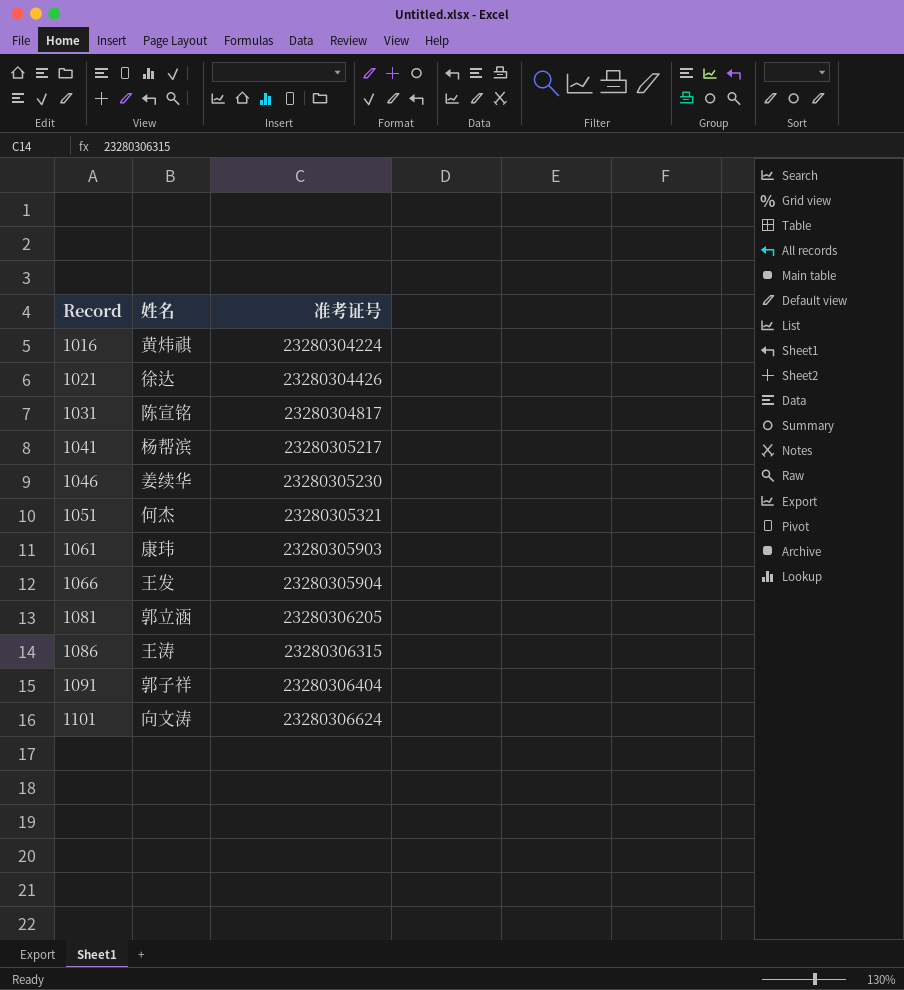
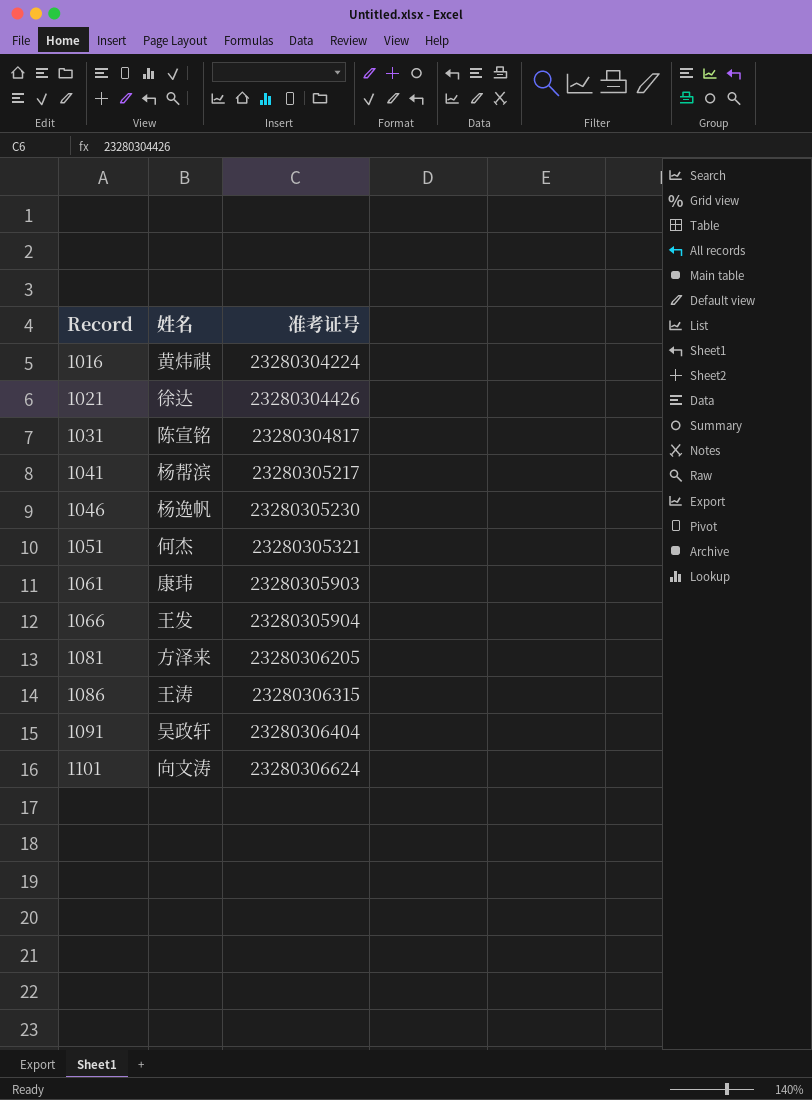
1046 | 姓名: 姜续华 -> 杨逸帆
1081 | 姓名: 郭立涵 -> 方泽来
1091 | 姓名: 郭子祥 -> 吴政轩

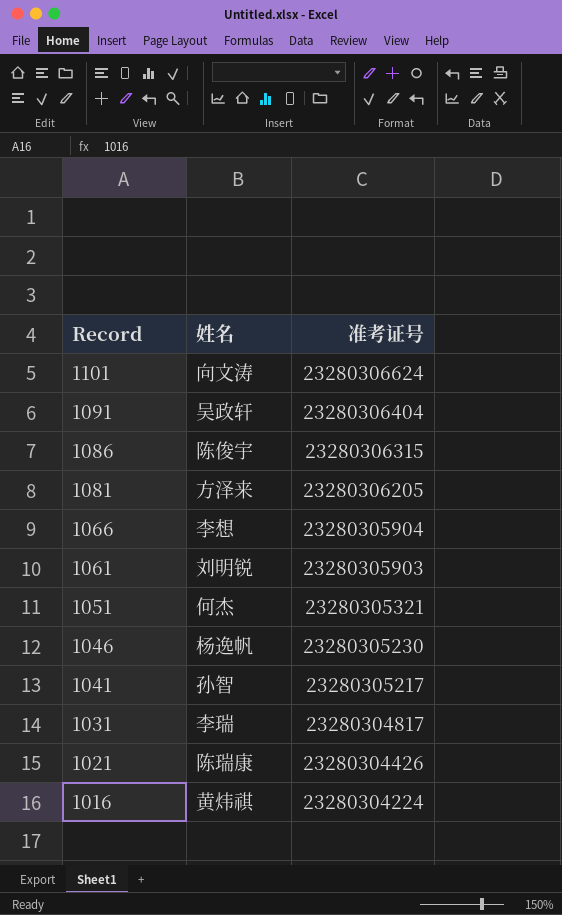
row order: Record ascending -> Record descending
1086 | 姓名: 王涛 -> 陈俊宇
1066 | 姓名: 王发 -> 李想
1061 | 姓名: 康玮 -> 刘明锐
1041 | 姓名: 杨帮滨 -> 孙智
1031 | 姓名: 陈宣铭 -> 李瑞
1021 | 姓名: 徐达 -> 陈瑞康

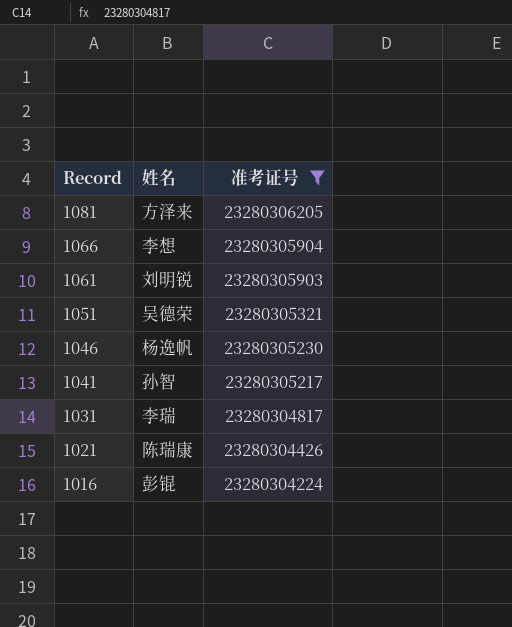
filter: none -> 准考证号 <= 23280306205
1051 | 姓名: 何杰 -> 吴德荣
1016 | 姓名: 黄炜祺 -> 彭锟

